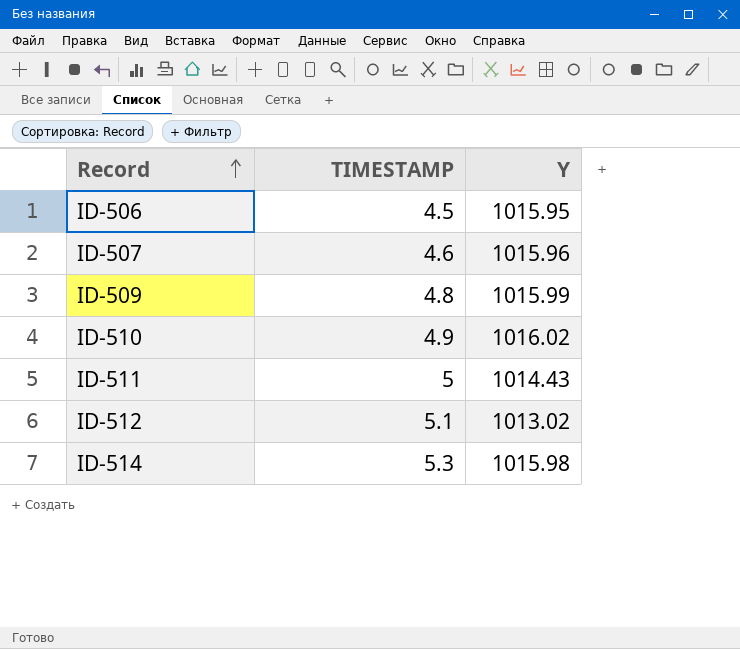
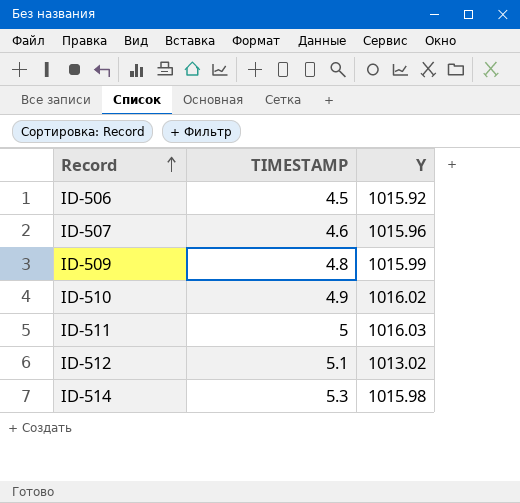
ID-506 | Y: 1015.95 -> 1015.92
ID-511 | Y: 1014.43 -> 1016.03

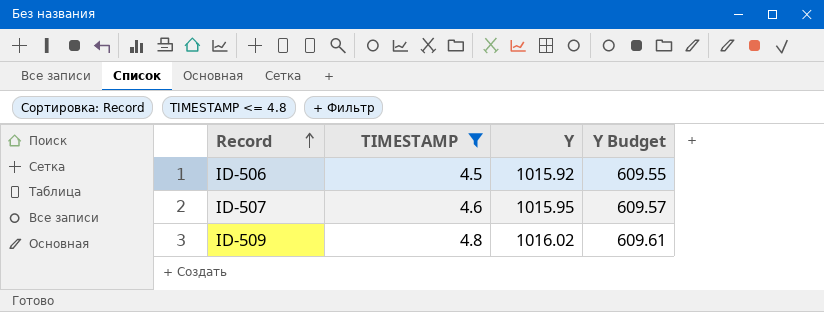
filter: none -> TIMESTAMP <= 4.8
column Y Budget | formula: none -> [Y] * 0.6
ID-507 | Y: 1015.96 -> 1015.95
ID-509 | Y: 1015.99 -> 1016.02

